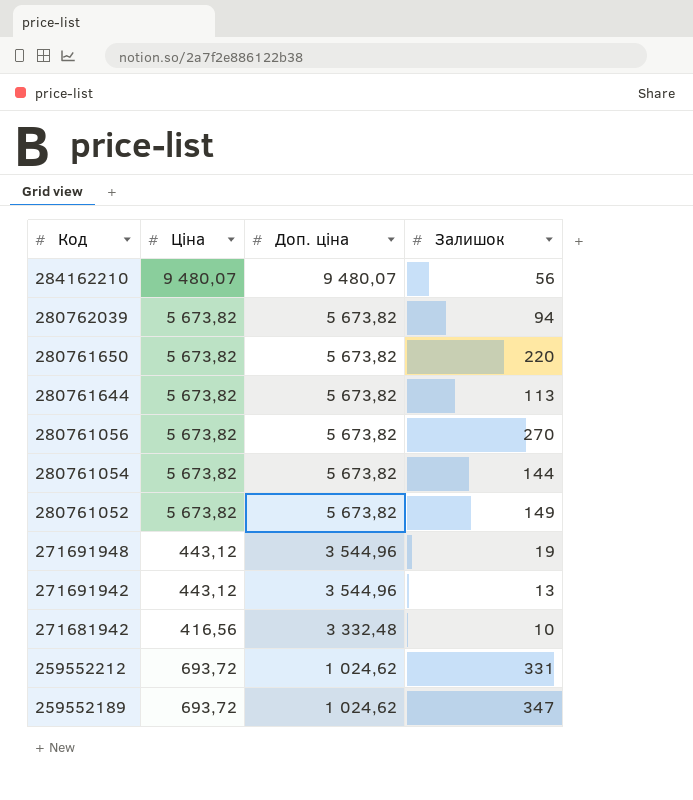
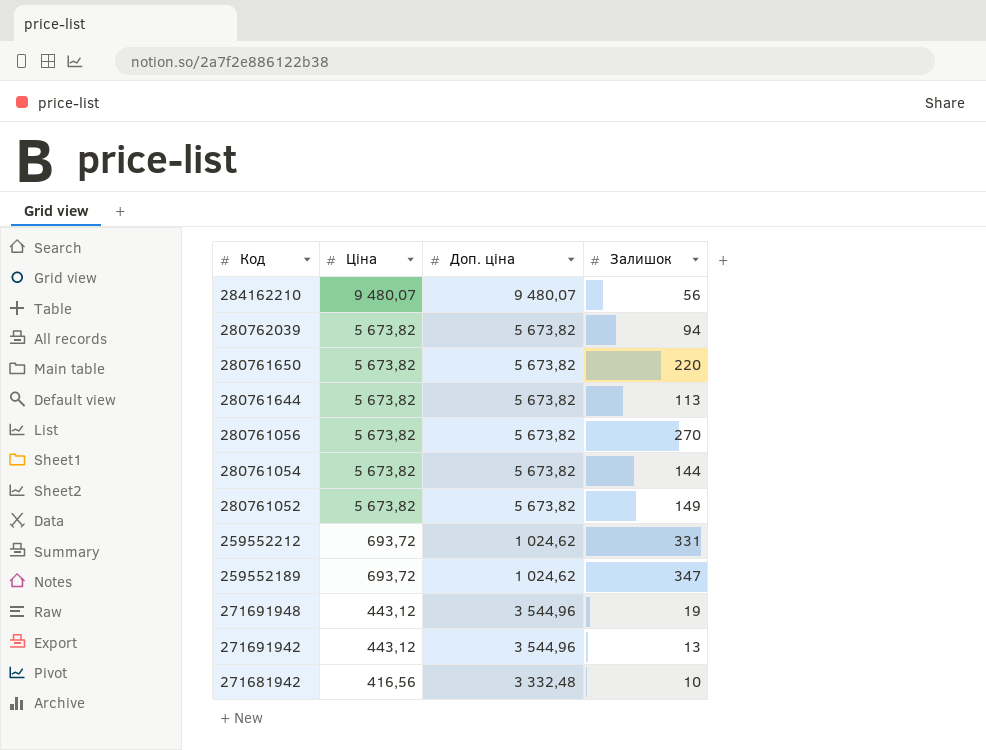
row order: Код descending -> Ціна descending

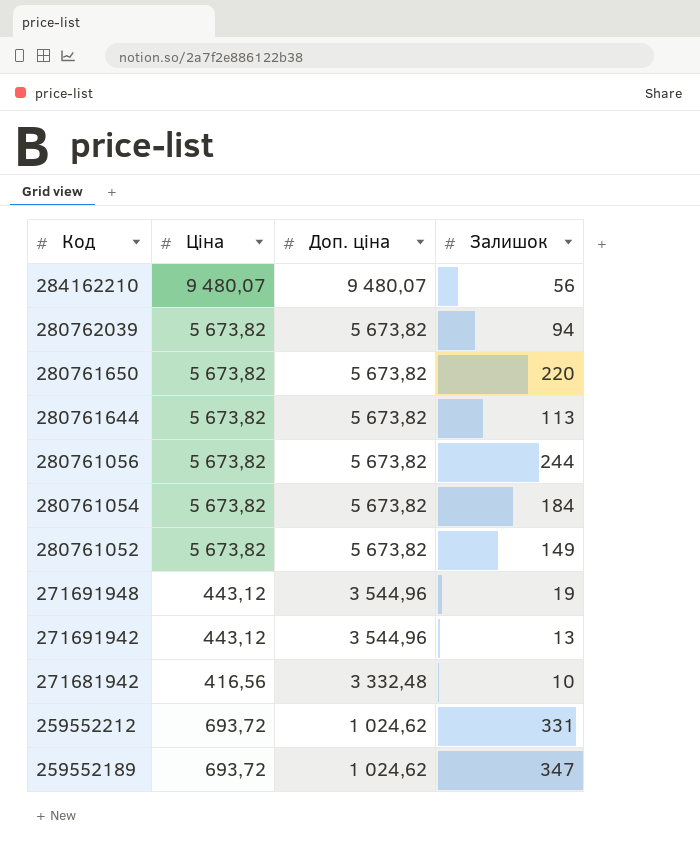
row order: Ціна descending -> Код descending
280761056 | Залишок: 270 -> 244
280761054 | Залишок: 144 -> 184

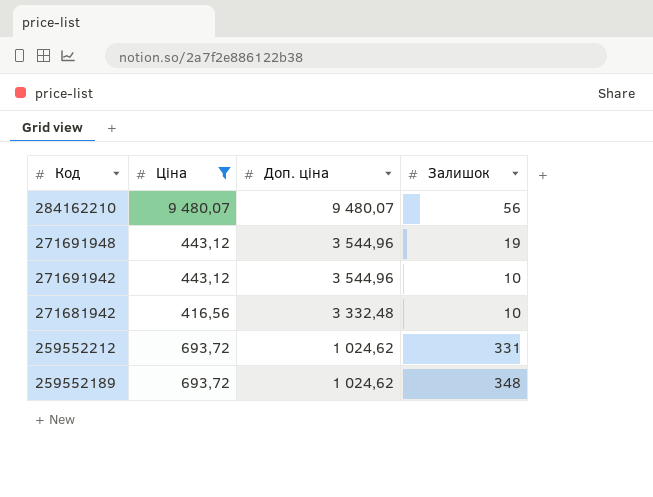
filter: none -> Ціна != 5 673,82
271691942 | Залишок: 13 -> 10
259552189 | Залишок: 347 -> 348

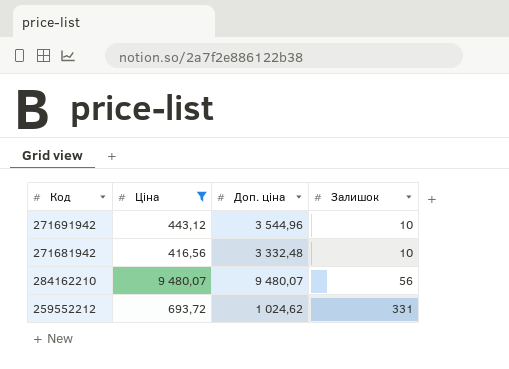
row order: Код descending -> Залишок ascending
row 271691948: 443,12 | 3 544,96 | 19 -> none
row 259552189: 693,72 | 1 024,62 | 348 -> none

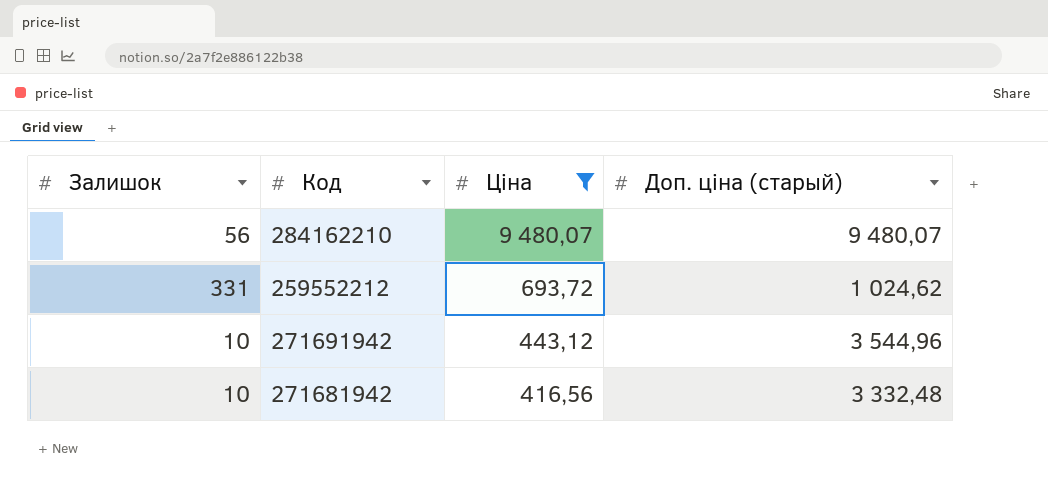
row order: Залишок ascending -> Ціна descending
column Залишок | position: 4 -> 1
column name: Доп. ціна -> Доп. ціна (старый)

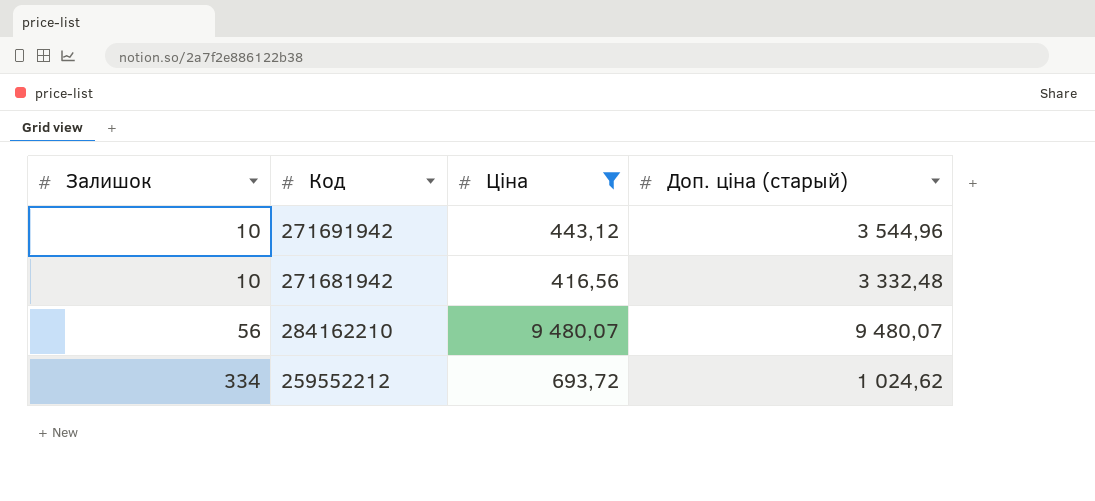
row order: Ціна descending -> Залишок ascending
259552212 | Залишок: 331 -> 334

